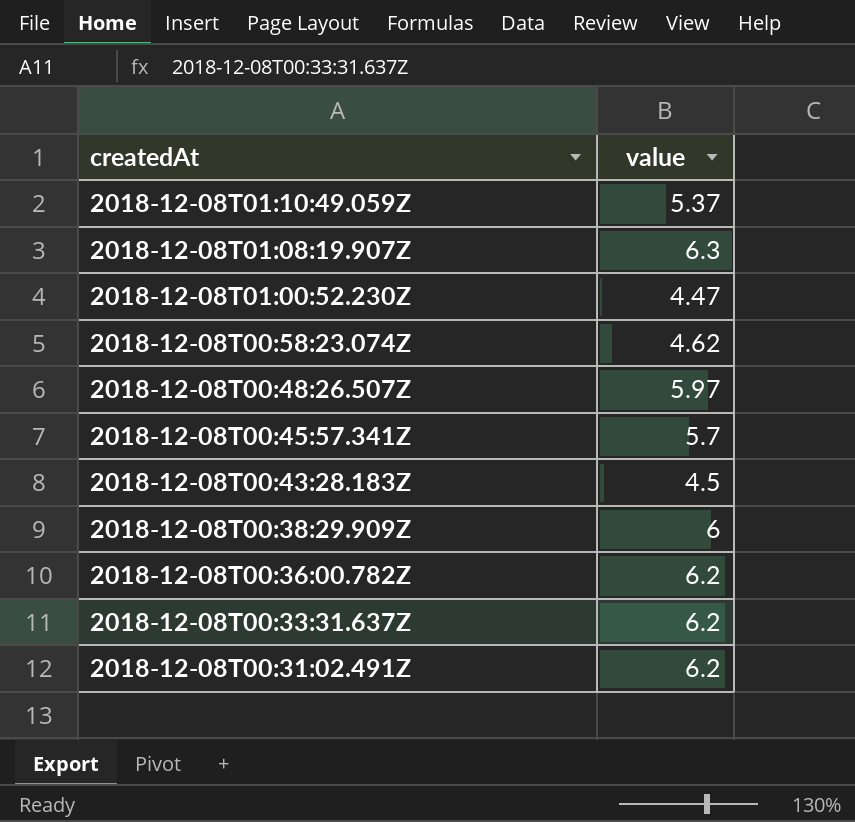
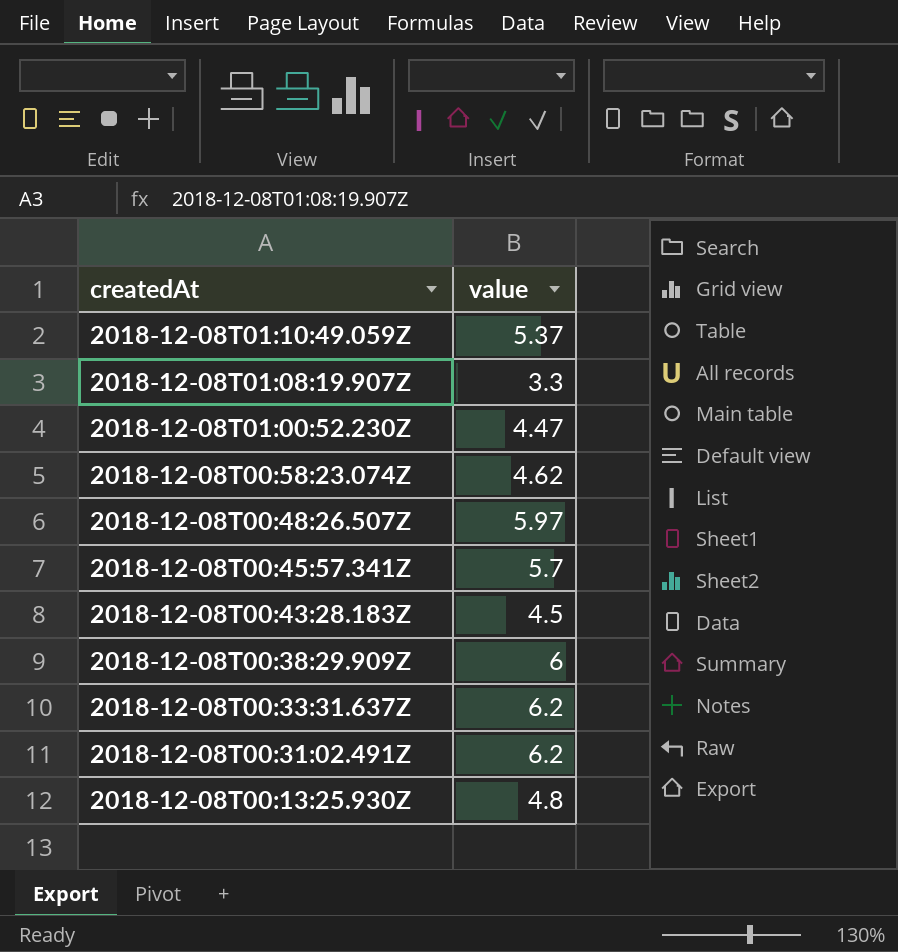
row 2018-12-08T00:36:00.782Z: 6.2 -> none
2018-12-08T01:08:19.907Z | value: 6.3 -> 3.3
row 2018-12-08T00:13:25.930Z: none -> 4.8

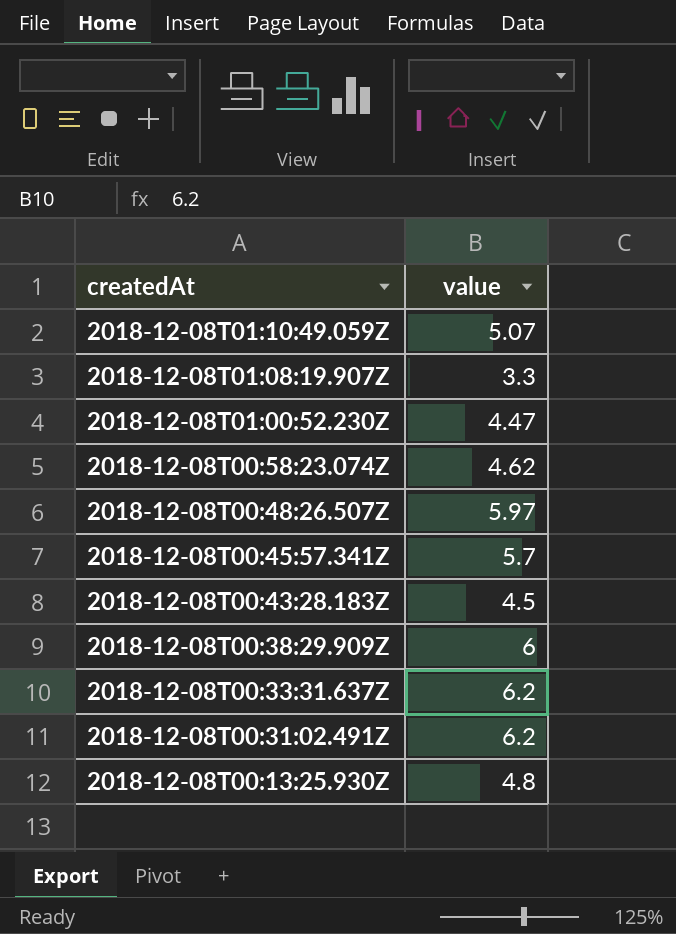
2018-12-08T01:10:49.059Z | value: 5.37 -> 5.07

